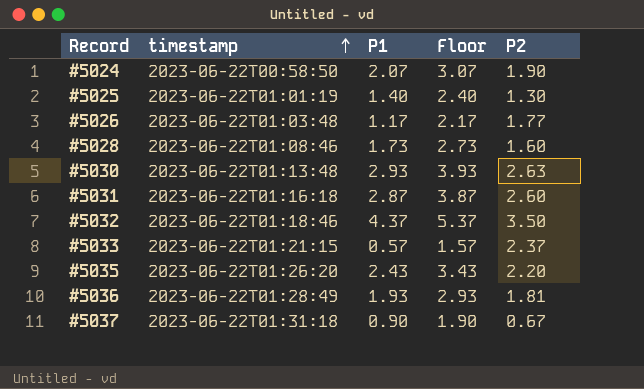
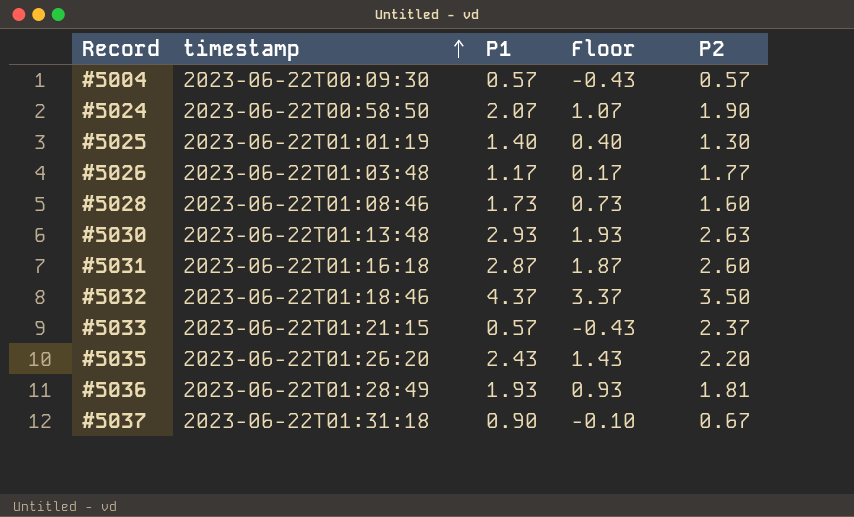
column Floor | formula: [P1] + 1 -> [P1] - 1
row #5004: none -> 2023-06-22T00:09:30 | 0.57 | -0.43 | 0.57

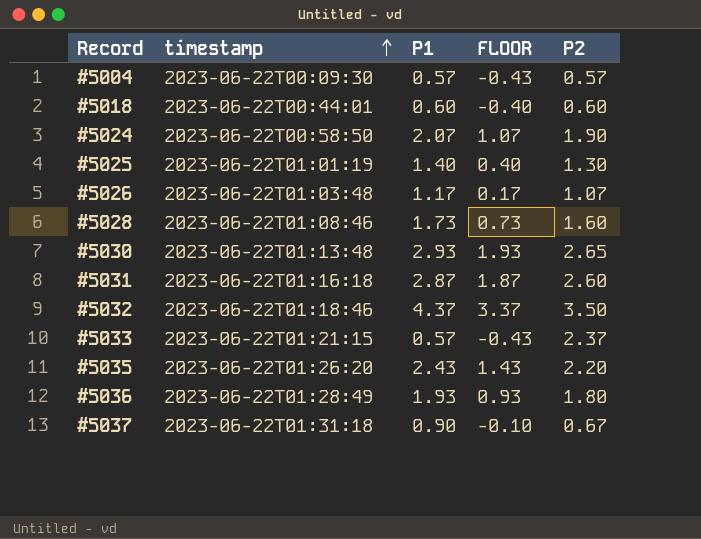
column name: Floor -> FLOOR
row #5018: none -> 2023-06-22T00:44:01 | 0.60 | -0.40 | 0.60
#5026 | P2: 1.77 -> 1.07
#5030 | P2: 2.63 -> 2.65
#5036 | P2: 1.81 -> 1.80

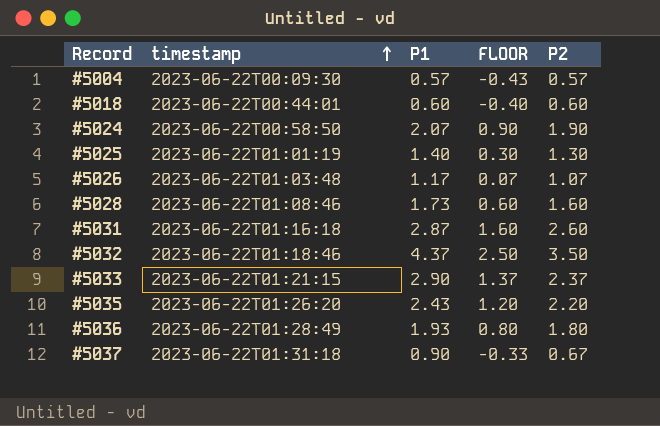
column FLOOR | formula: [P1] - 1 -> [P2] - 1
row #5030: 2023-06-22T01:13:48 | 2.93 | 1.93 | 2.65 -> none
#5033 | P1: 0.57 -> 2.90

